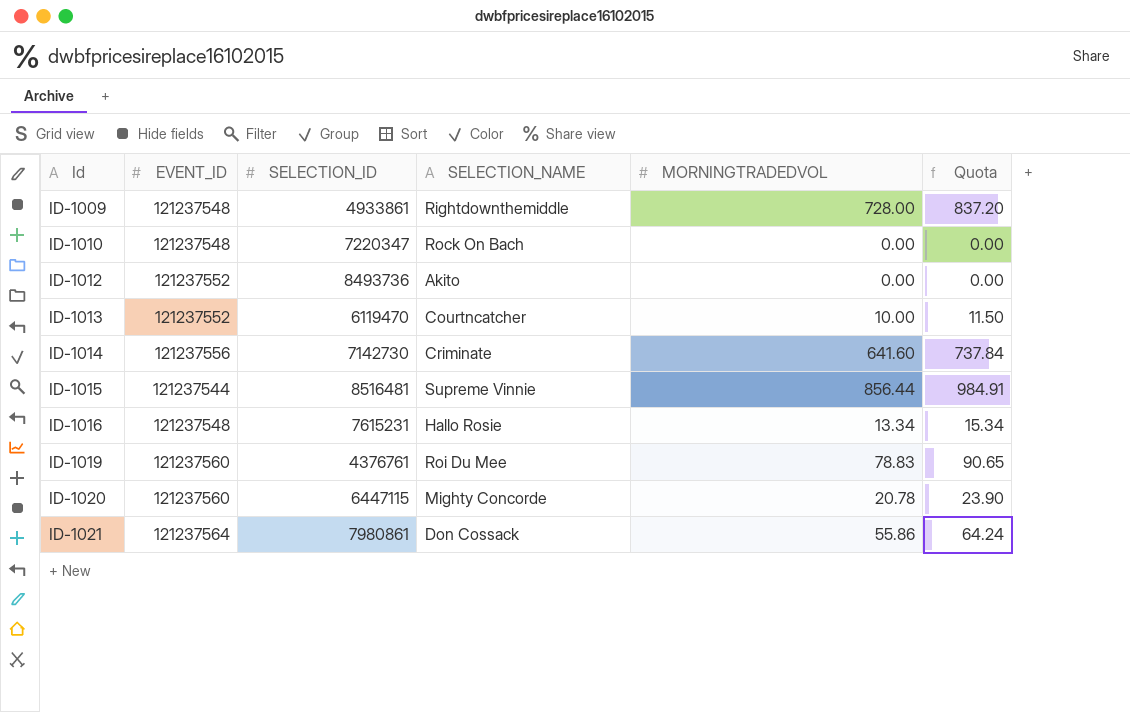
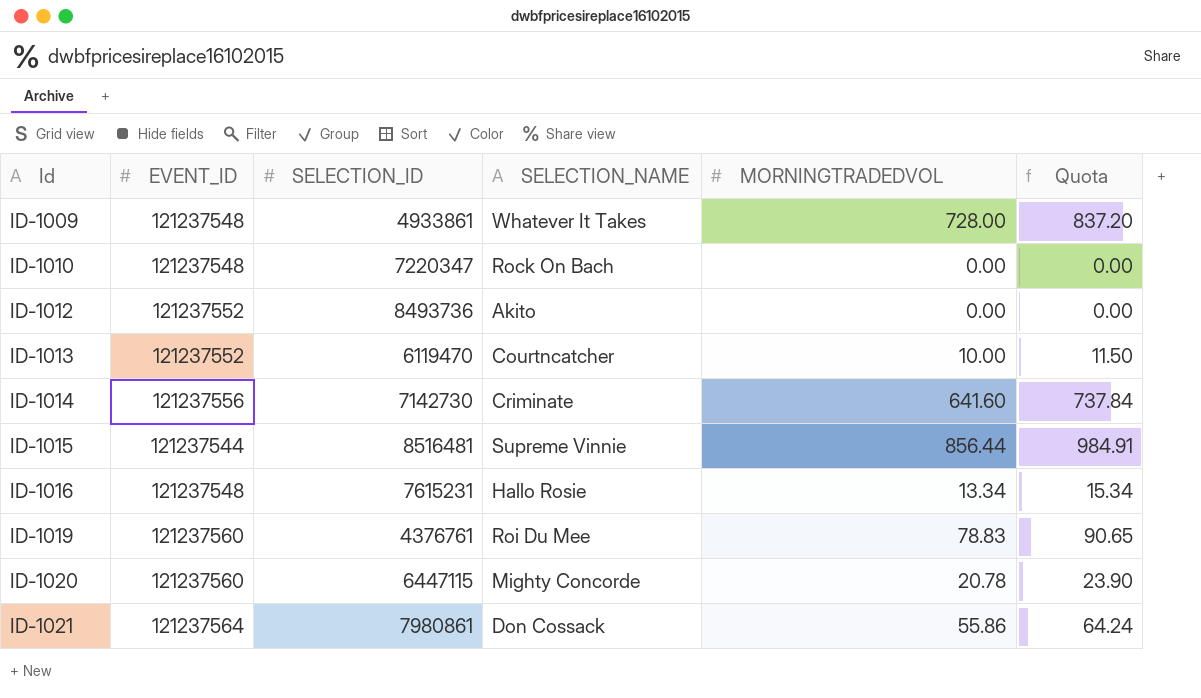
ID-1009 | SELECTION_NAME: Rightdownthemiddle -> Whatever It Takes

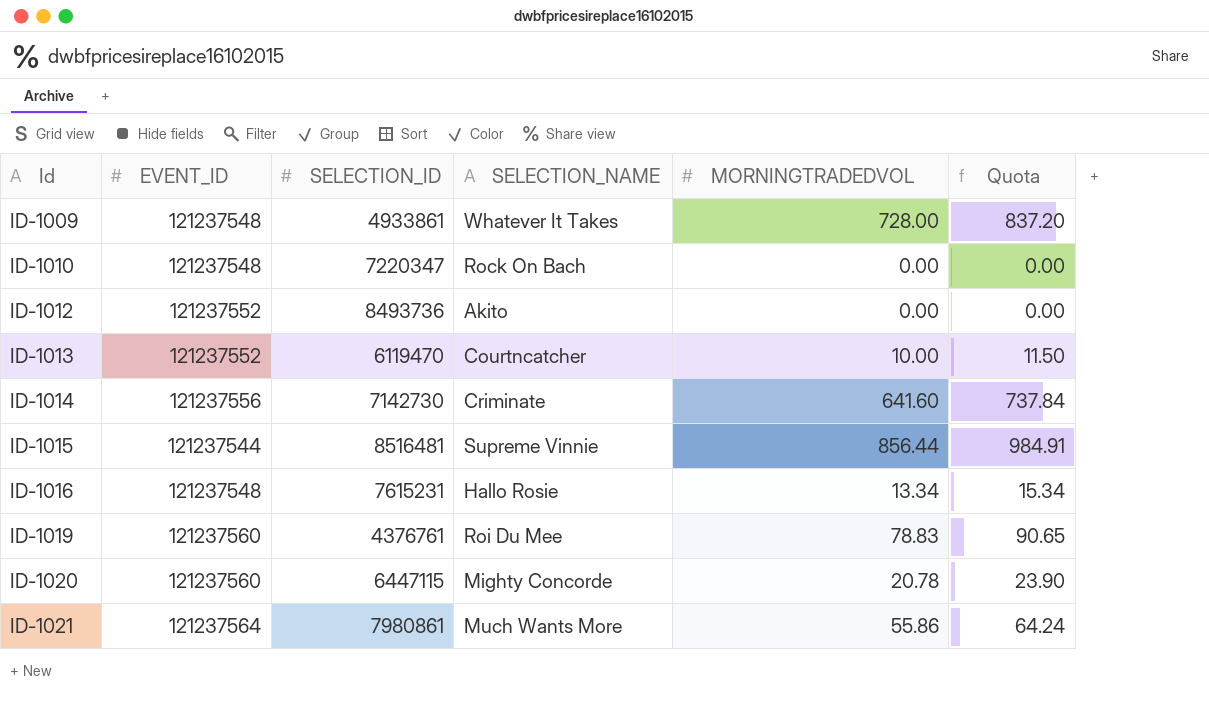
ID-1021 | SELECTION_NAME: Don Cossack -> Much Wants More

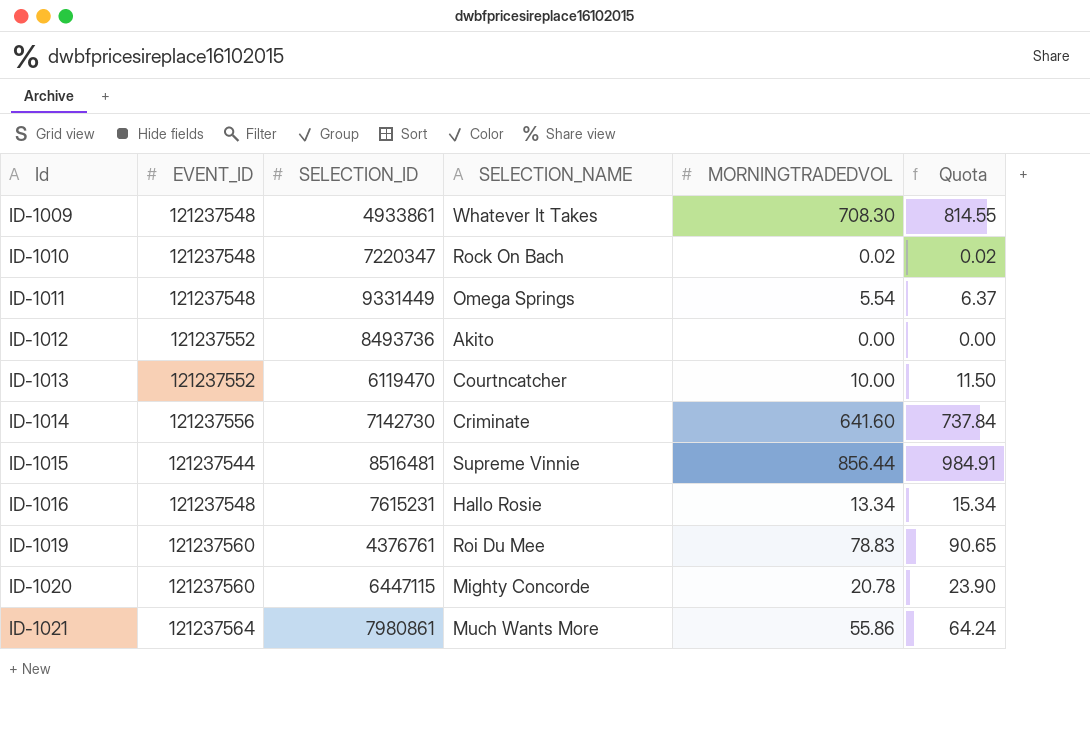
ID-1009 | MORNINGTRADEDVOL: 728.00 -> 708.30
ID-1009 | Quota: 837.20 -> 814.55
ID-1010 | MORNINGTRADEDVOL: 0.00 -> 0.02
ID-1010 | Quota: 0.00 -> 0.02
row ID-1011: none -> 121237548 | 9331449 | Omega Springs | 5.54 | 6.37

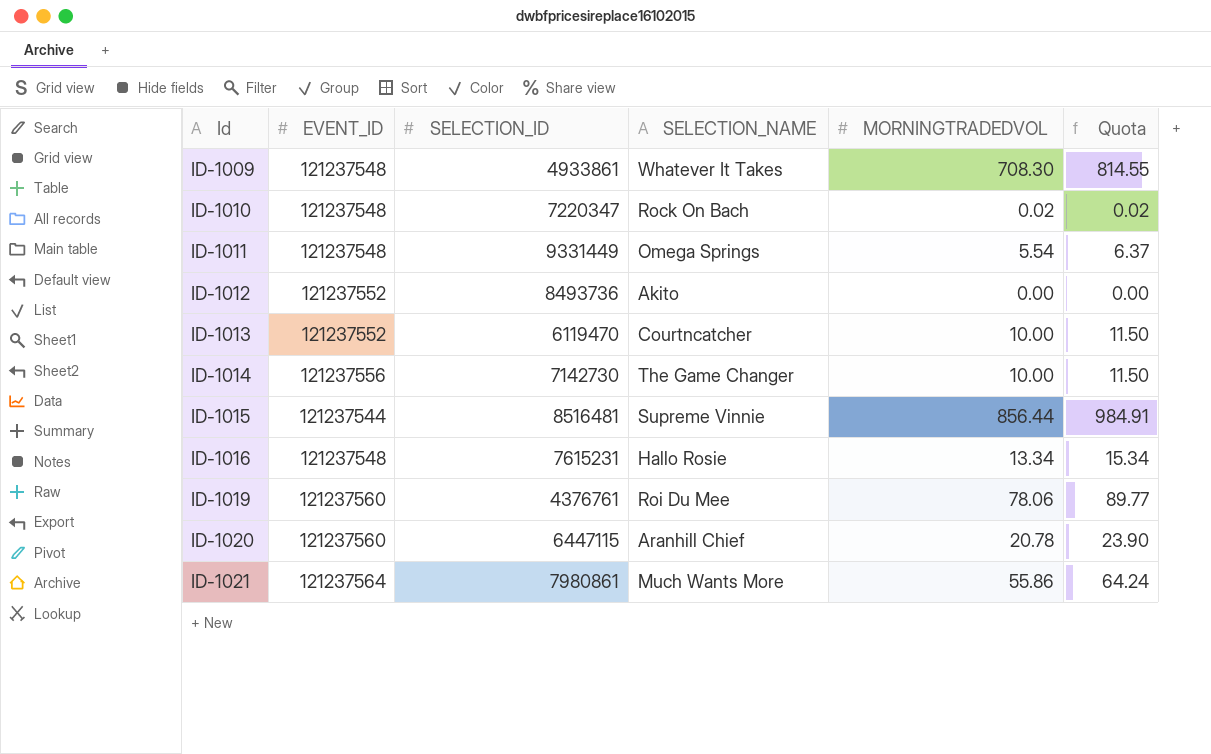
ID-1014 | SELECTION_NAME: Criminate -> The Game Changer
ID-1014 | MORNINGTRADEDVOL: 641.60 -> 10.00
ID-1014 | Quota: 737.84 -> 11.50
ID-1019 | MORNINGTRADEDVOL: 78.83 -> 78.06
ID-1019 | Quota: 90.65 -> 89.77
ID-1020 | SELECTION_NAME: Mighty Concorde -> Aranhill Chief

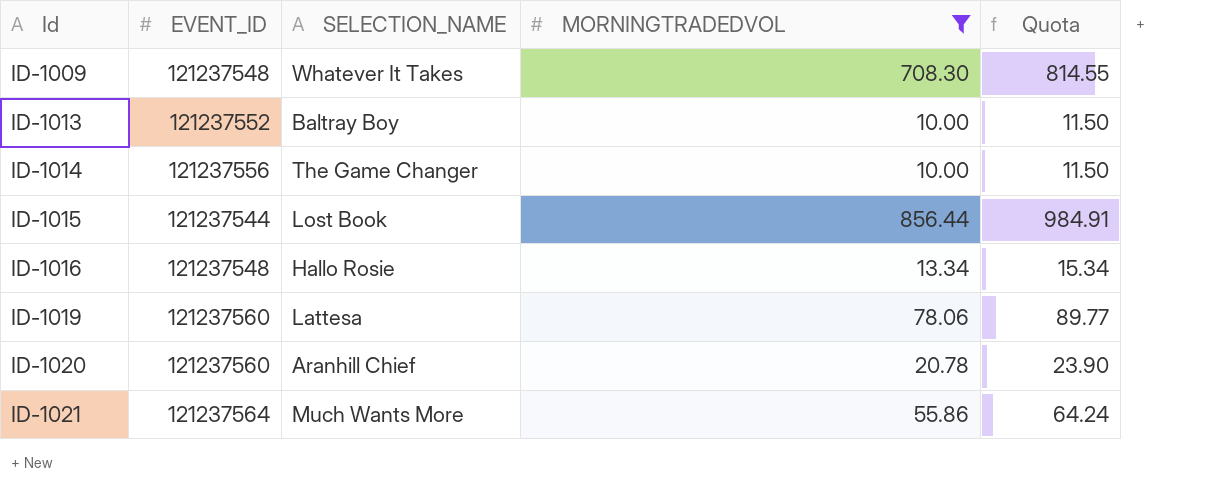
filter: none -> MORNINGTRADEDVOL >= 10.00
column SELECTION_ID | position: 3 -> none
ID-1013 | SELECTION_NAME: Courtncatcher -> Baltray Boy
ID-1015 | SELECTION_NAME: Supreme Vinnie -> Lost Book
ID-1019 | SELECTION_NAME: Roi Du Mee -> Lattesa

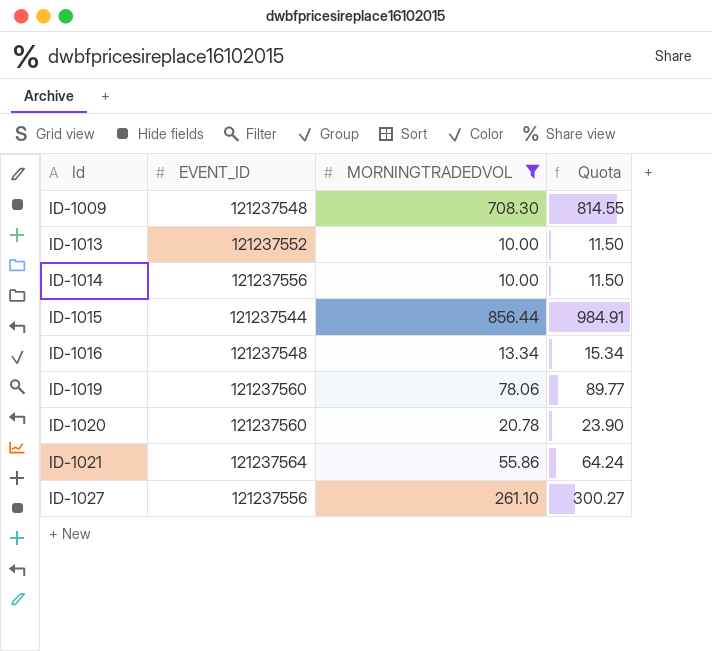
column SELECTION_NAME | position: 3 -> none
row ID-1027: none -> 121237556 | 261.10 | 300.27

